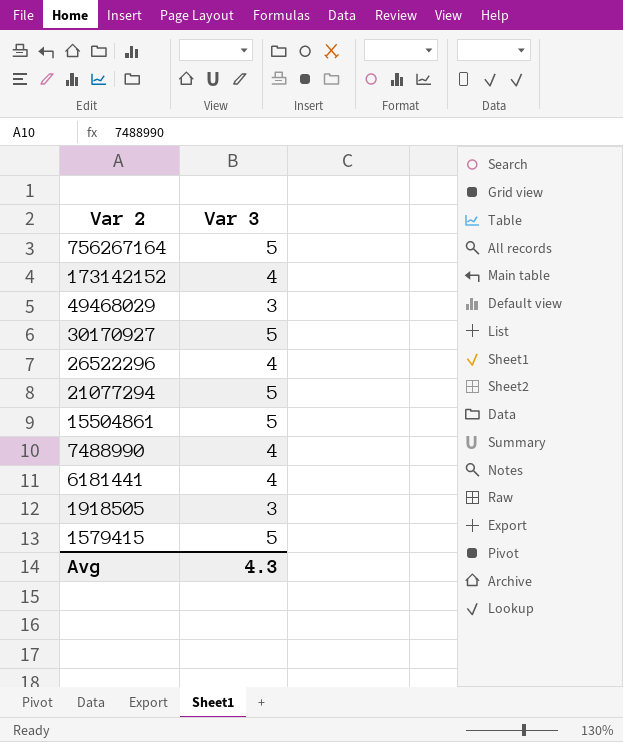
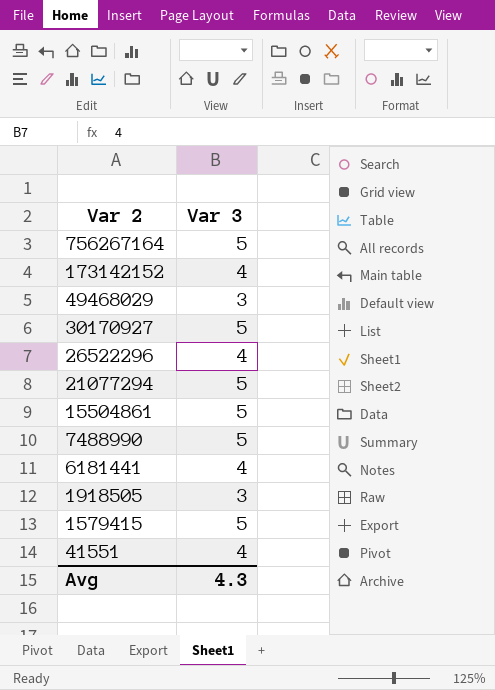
7488990 | Var 3: 4 -> 5
row 41551: none -> 4

